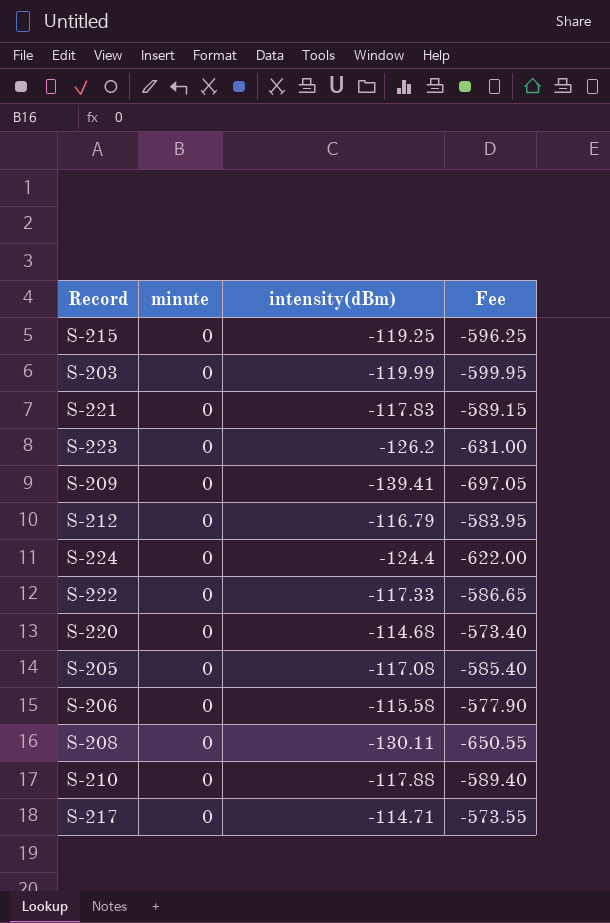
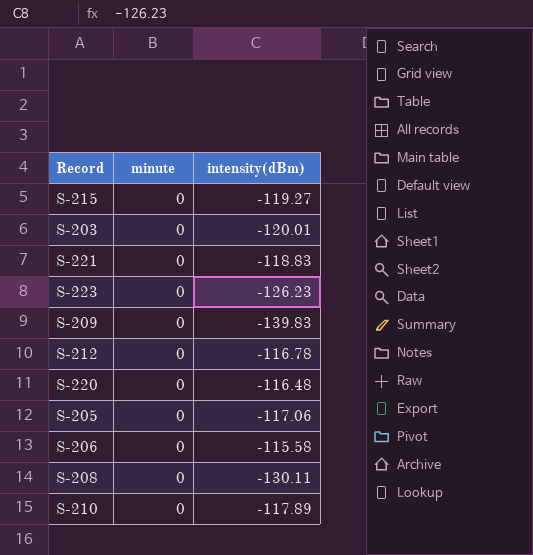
column Fee | formula: [intensity(dBm)] * 5 -> none
row S-224: 0 | -124.4 | -622.00 -> none
row S-222: 0 | -117.33 | -586.65 -> none
row S-217: 0 | -114.71 | -573.55 -> none
S-215 | intensity(dBm): -119.25 -> -119.27
S-203 | intensity(dBm): -119.99 -> -120.01
S-221 | intensity(dBm): -117.83 -> -118.83
S-223 | intensity(dBm): -126.2 -> -126.23
S-209 | intensity(dBm): -139.41 -> -139.83
S-212 | intensity(dBm): -116.79 -> -116.78
S-220 | intensity(dBm): -114.68 -> -116.48
S-205 | intensity(dBm): -117.08 -> -117.06
S-210 | intensity(dBm): -117.88 -> -117.89

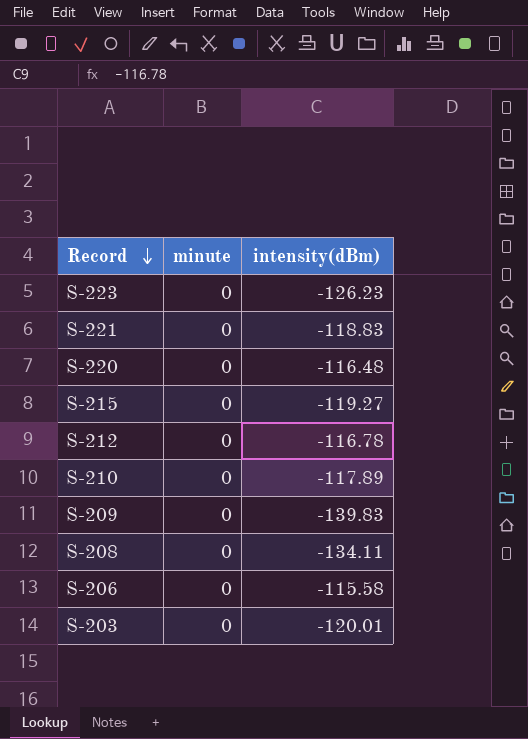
row order: none -> Record descending
row S-205: 0 | -117.06 -> none
S-208 | intensity(dBm): -130.11 -> -134.11

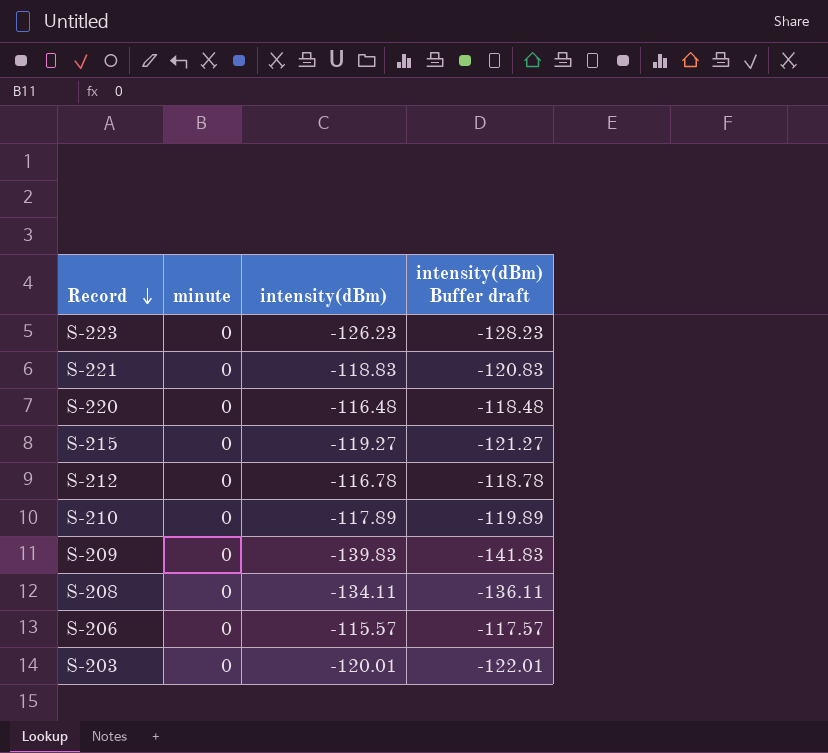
column intensity(dBm) Buffer draft | formula: none -> [intensity(dBm)] - 2
S-206 | intensity(dBm): -115.58 -> -115.57

